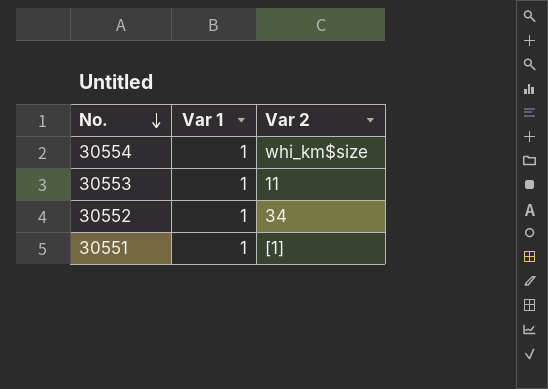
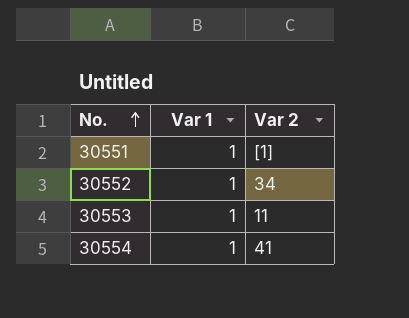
row order: No. descending -> No. ascending
30554 | Var 2: whi_km$size -> 41

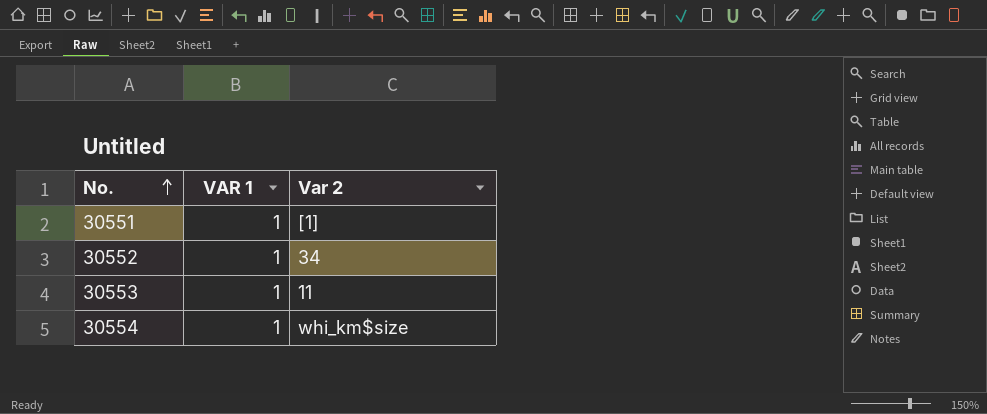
column name: Var 1 -> VAR 1
30554 | Var 2: 41 -> whi_km$size

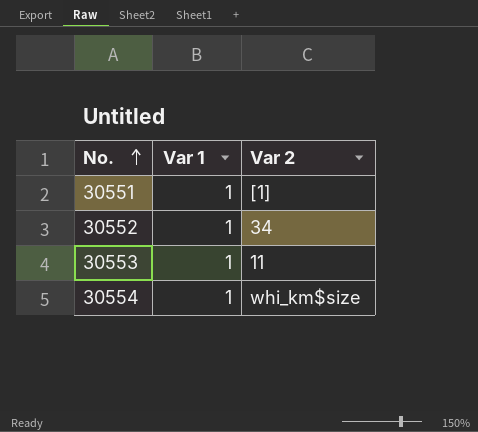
column name: VAR 1 -> Var 1

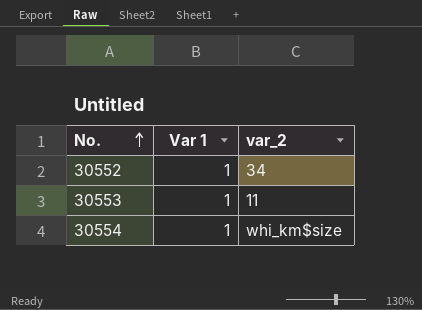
column name: Var 2 -> var_2
row 30551: 1 | [1] -> none

